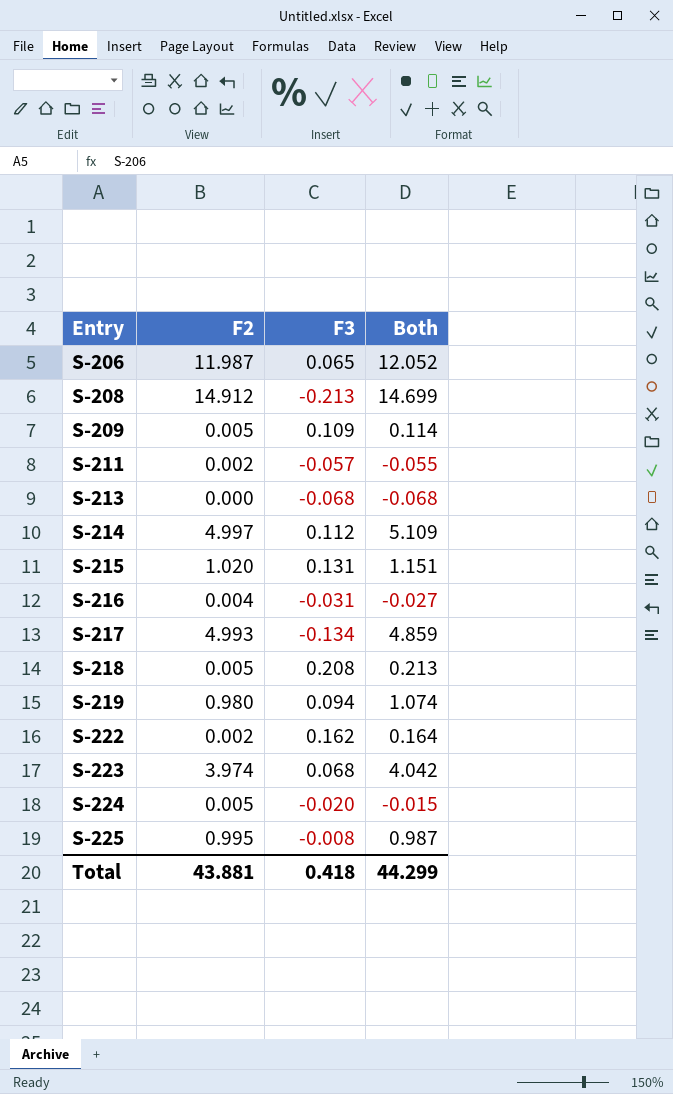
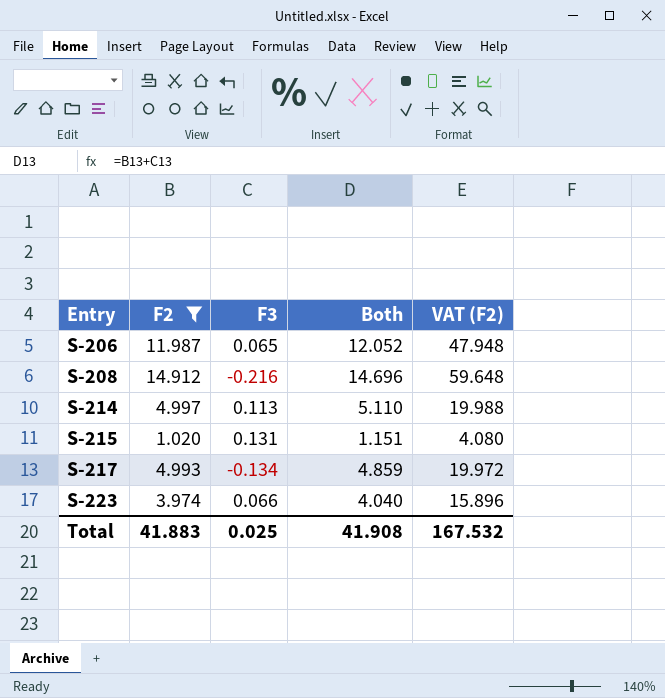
filter: none -> F2 >= 1.020
column VAT (F2) | formula: none -> [F2] * 4
S-208 | F3: -0.213 -> -0.216
S-208 | Both: 14.699 -> 14.696
S-214 | F3: 0.112 -> 0.113
S-214 | Both: 5.109 -> 5.110
S-223 | F3: 0.068 -> 0.066
S-223 | Both: 4.042 -> 4.040
Total | F2: 43.881 -> 41.883
Total | F3: 0.418 -> 0.025
Total | Both: 44.299 -> 41.908

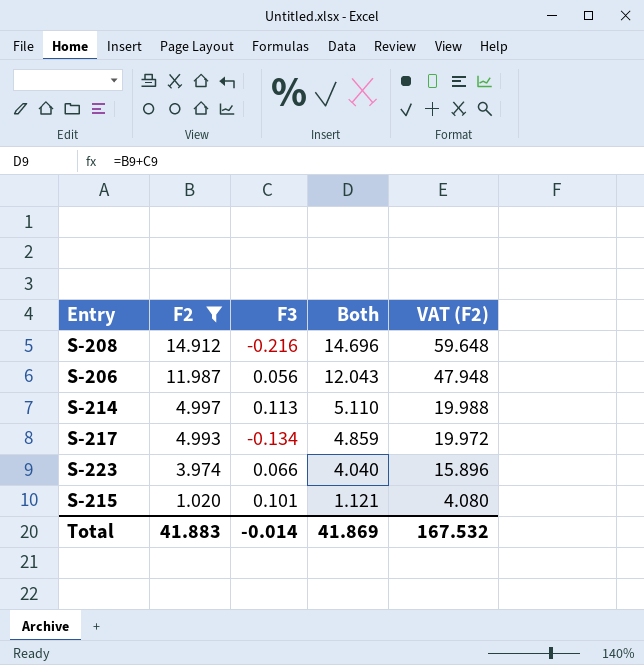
row order: Entry ascending -> F2 descending
S-206 | F3: 0.065 -> 0.056
S-206 | Both: 12.052 -> 12.043
S-215 | F3: 0.131 -> 0.101
S-215 | Both: 1.151 -> 1.121
Total | F3: 0.025 -> -0.014
Total | Both: 41.908 -> 41.869

